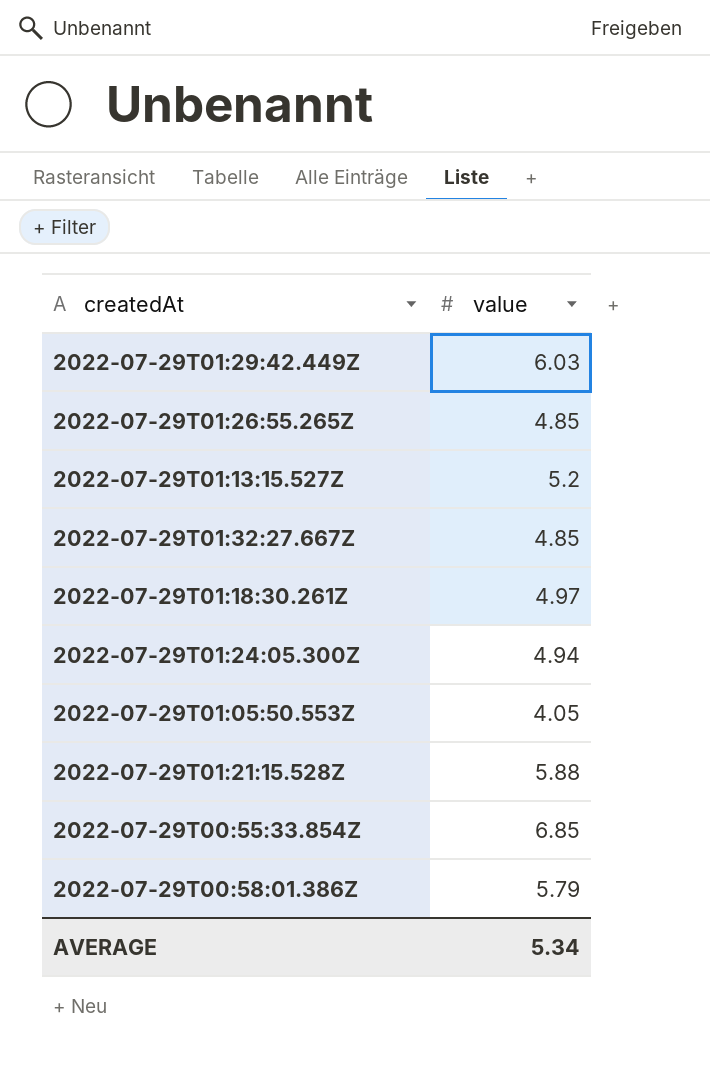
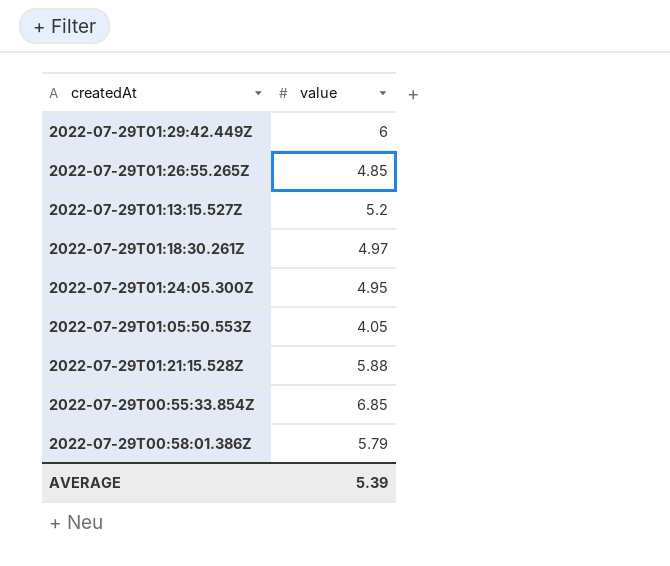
row 2022-07-29T01:32:27.667Z: 4.85 -> none
2022-07-29T01:29:42.449Z | value: 6.03 -> 6
2022-07-29T01:24:05.300Z | value: 4.94 -> 4.95
AVERAGE | value: 5.34 -> 5.39

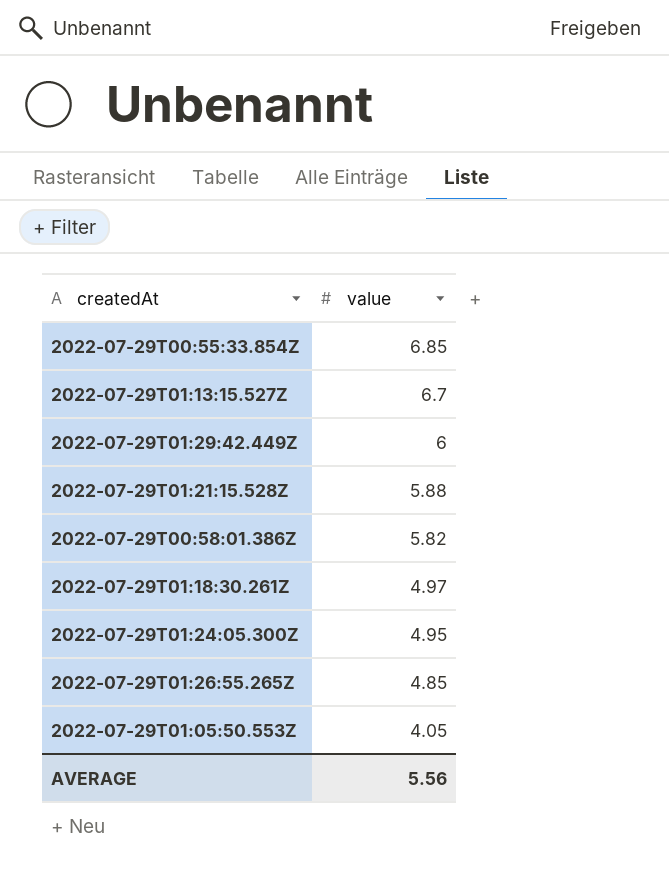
row order: none -> value descending
2022-07-29T01:13:15.527Z | value: 5.2 -> 6.7
2022-07-29T00:58:01.386Z | value: 5.79 -> 5.82
AVERAGE | value: 5.39 -> 5.56

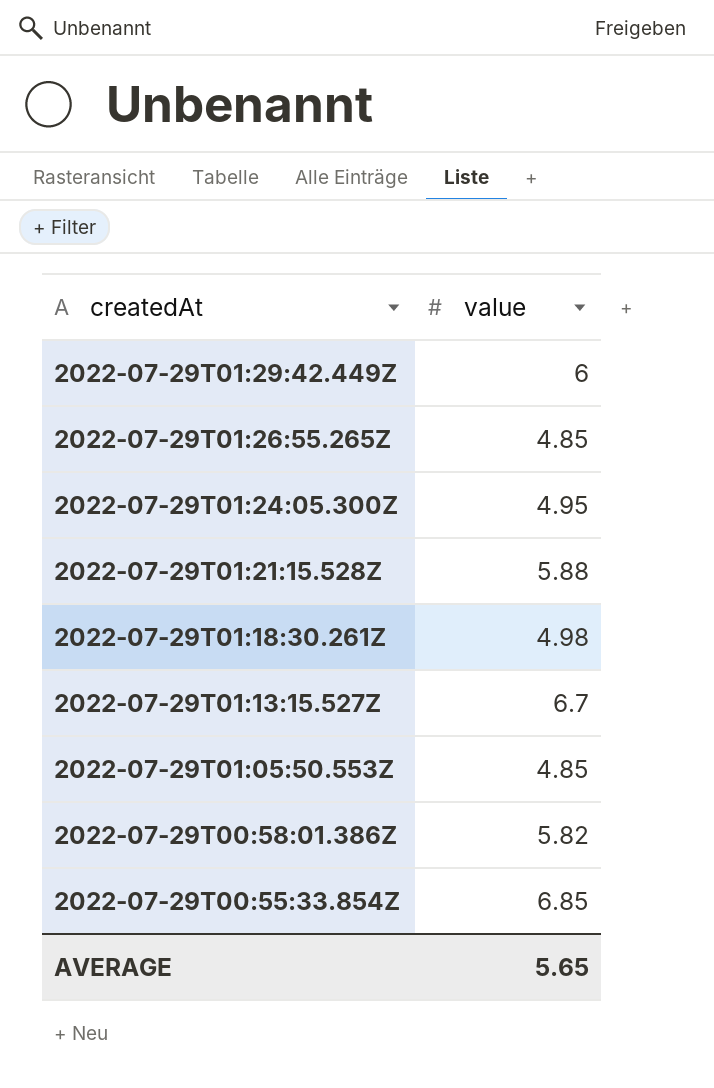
row order: value descending -> createdAt descending
2022-07-29T01:18:30.261Z | value: 4.97 -> 4.98
2022-07-29T01:05:50.553Z | value: 4.05 -> 4.85
AVERAGE | value: 5.56 -> 5.65

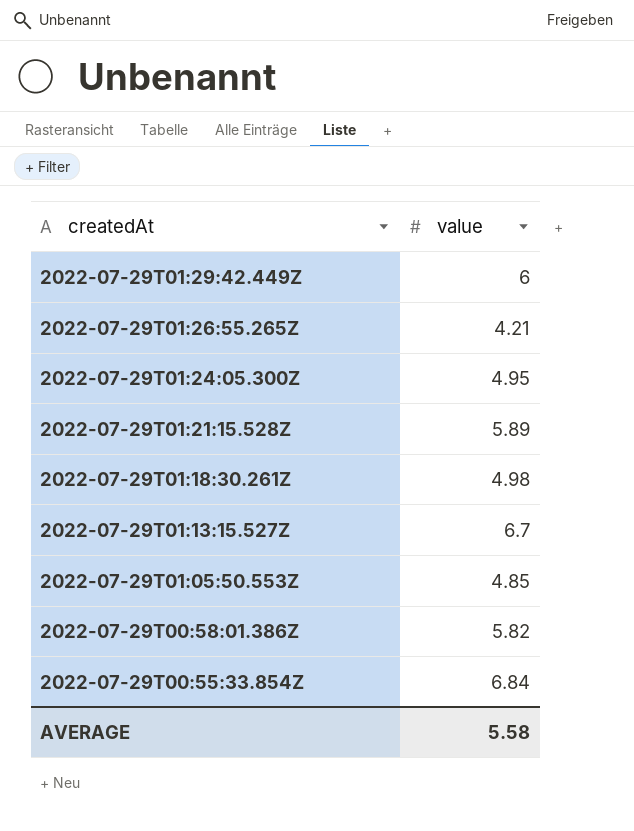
2022-07-29T01:26:55.265Z | value: 4.85 -> 4.21
2022-07-29T01:21:15.528Z | value: 5.88 -> 5.89
2022-07-29T00:55:33.854Z | value: 6.85 -> 6.84
AVERAGE | value: 5.65 -> 5.58

